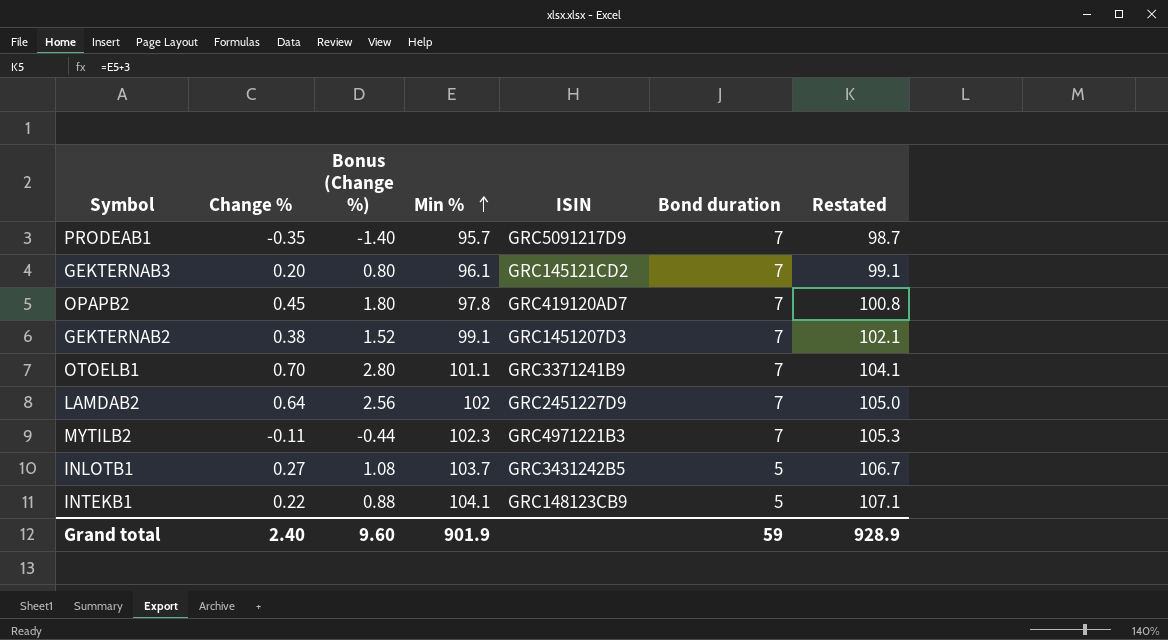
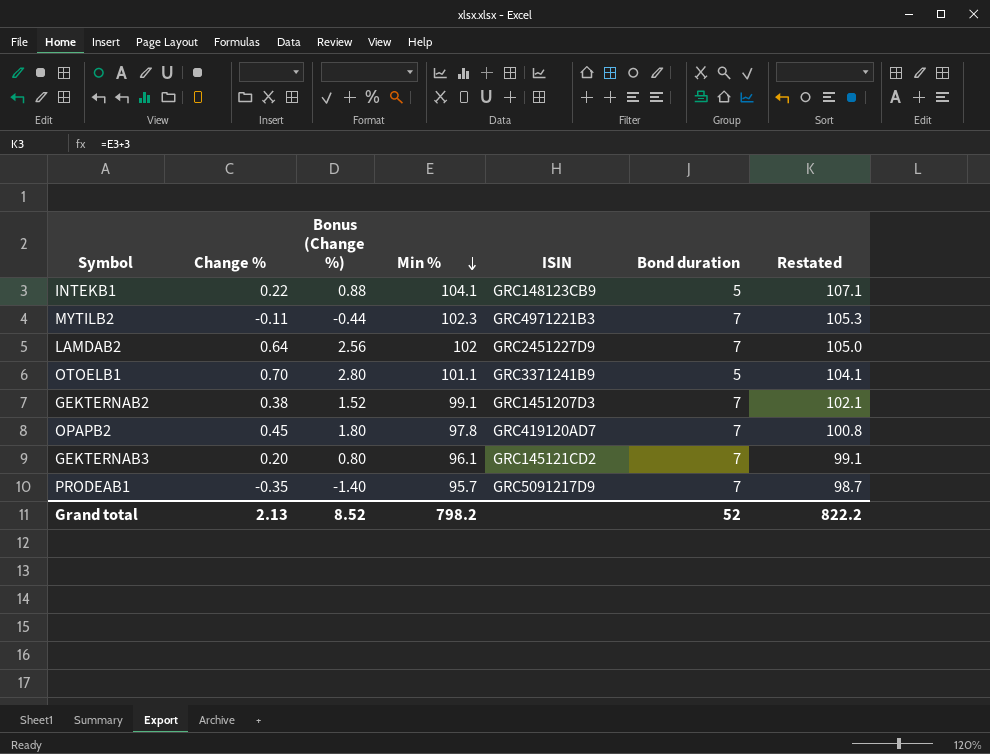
row order: Min % ascending -> Min % descending
row INLOTB1: 0.27 | 1.08 | 103.7 | GRC3431242B5 | 5 | 106.7 -> none
OTOELB1 | Bond duration: 7 -> 5
Grand total | Change %: 2.40 -> 2.13
Grand total | Bonus (Change %): 9.60 -> 8.52
Grand total | Min %: 901.9 -> 798.2
Grand total | Bond duration: 59 -> 52
Grand total | Restated: 928.9 -> 822.2

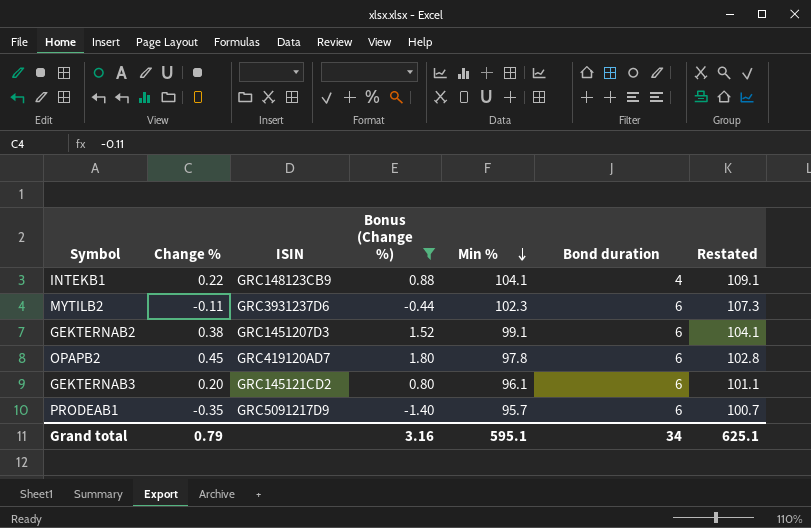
filter: none -> Bonus (Change %) <= 1.80
column ISIN | position: 5 -> 3
column Restated | formula: [Min %] + 3 -> [Min %] + 5
INTEKB1 | Bond duration: 5 -> 4
MYTILB2 | ISIN: GRC4971221B3 -> GRC3931237D6
MYTILB2 | Bond duration: 7 -> 6
GEKTERNAB2 | Bond duration: 7 -> 6
OPAPB2 | Bond duration: 7 -> 6
GEKTERNAB3 | Bond duration: 7 -> 6
PRODEAB1 | Bond duration: 7 -> 6
Grand total | Change %: 2.13 -> 0.79
Grand total | Bonus (Change %): 8.52 -> 3.16
Grand total | Min %: 798.2 -> 595.1
Grand total | Bond duration: 52 -> 34
Grand total | Restated: 822.2 -> 625.1

